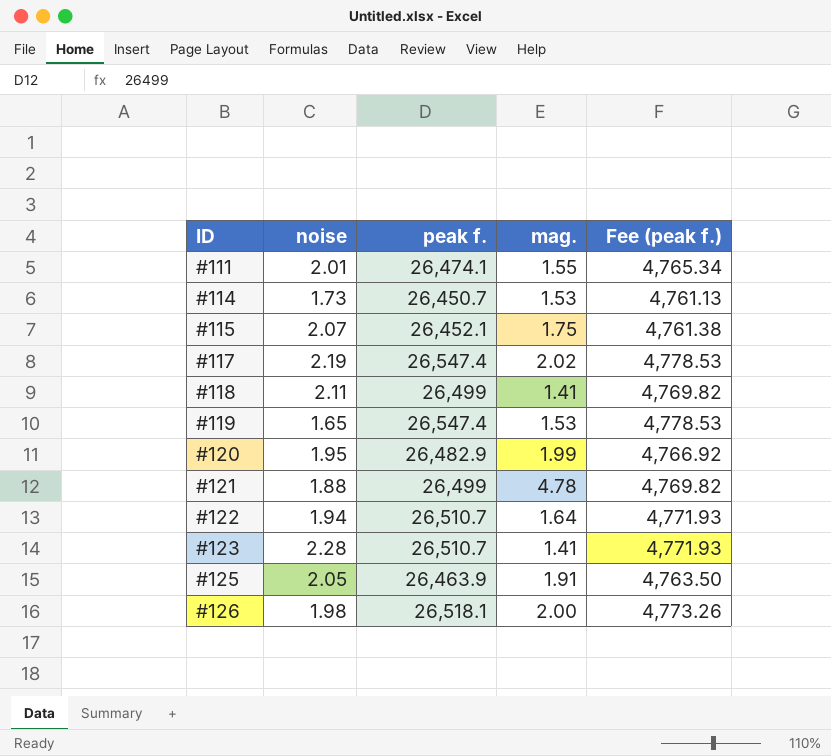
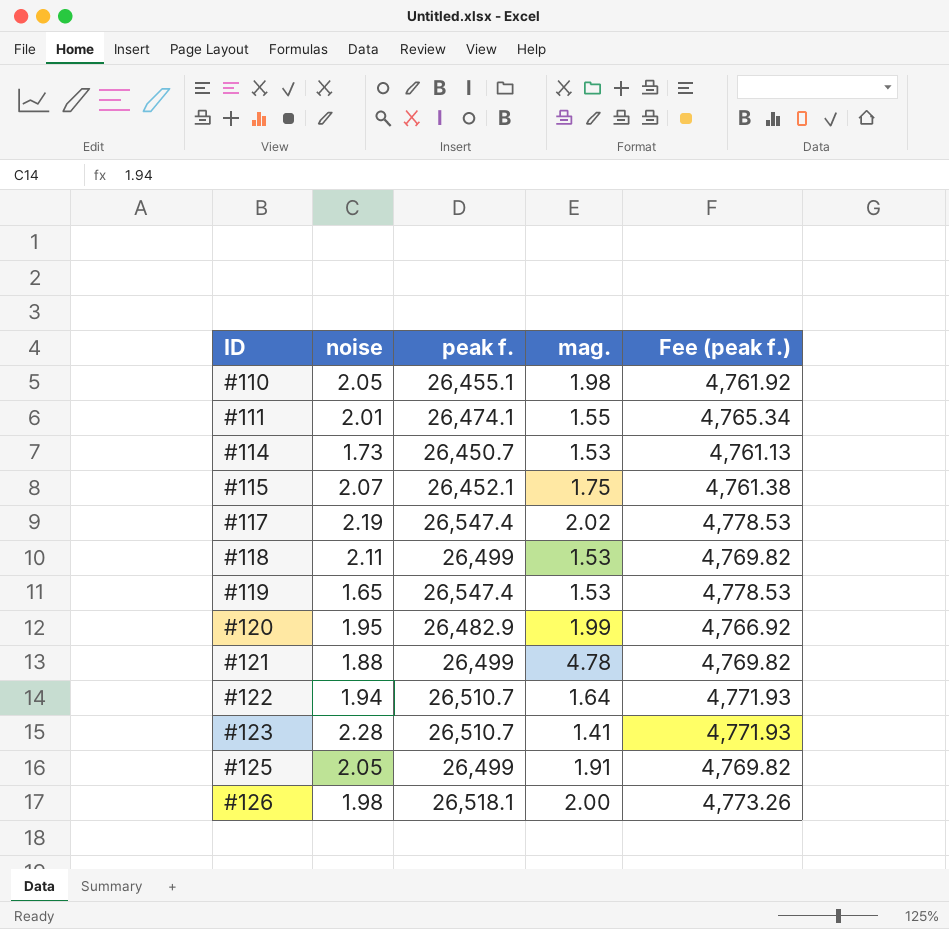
row #110: none -> 2.05 | 26,455.1 | 1.98 | 4,761.92
#118 | mag.: 1.41 -> 1.53
#125 | peak f.: 26,463.9 -> 26,499
#125 | Fee (peak f.): 4,763.50 -> 4,769.82

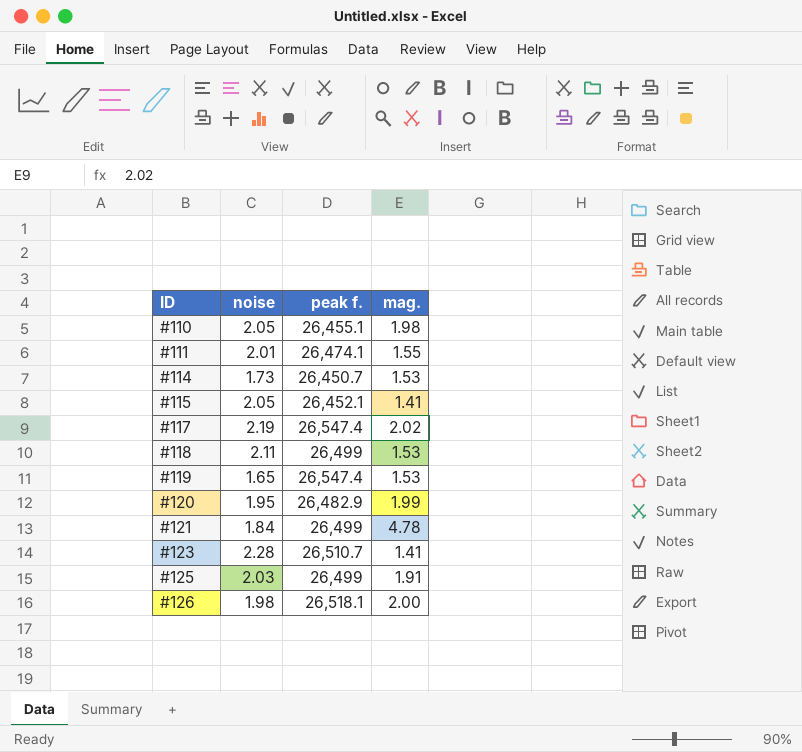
column Fee (peak f.) | formula: [peak f.] * 0.18 -> none
row #122: 1.94 | 26,510.7 | 1.64 | 4,771.93 -> none
#115 | noise: 2.07 -> 2.05
#115 | mag.: 1.75 -> 1.41
#121 | noise: 1.88 -> 1.84
#125 | noise: 2.05 -> 2.03

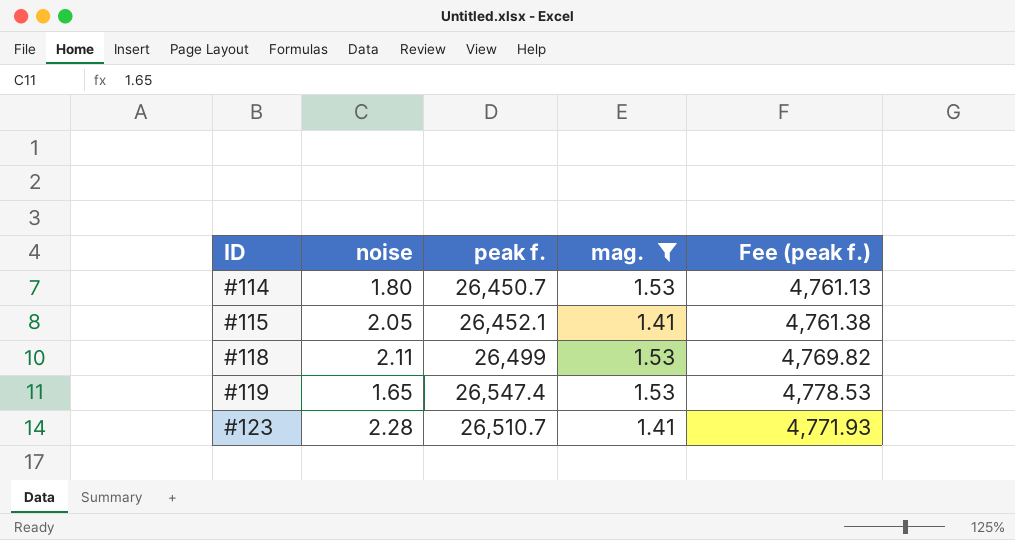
filter: none -> mag. <= 1.53
column Fee (peak f.) | formula: none -> [peak f.] * 0.18
#114 | noise: 1.73 -> 1.80

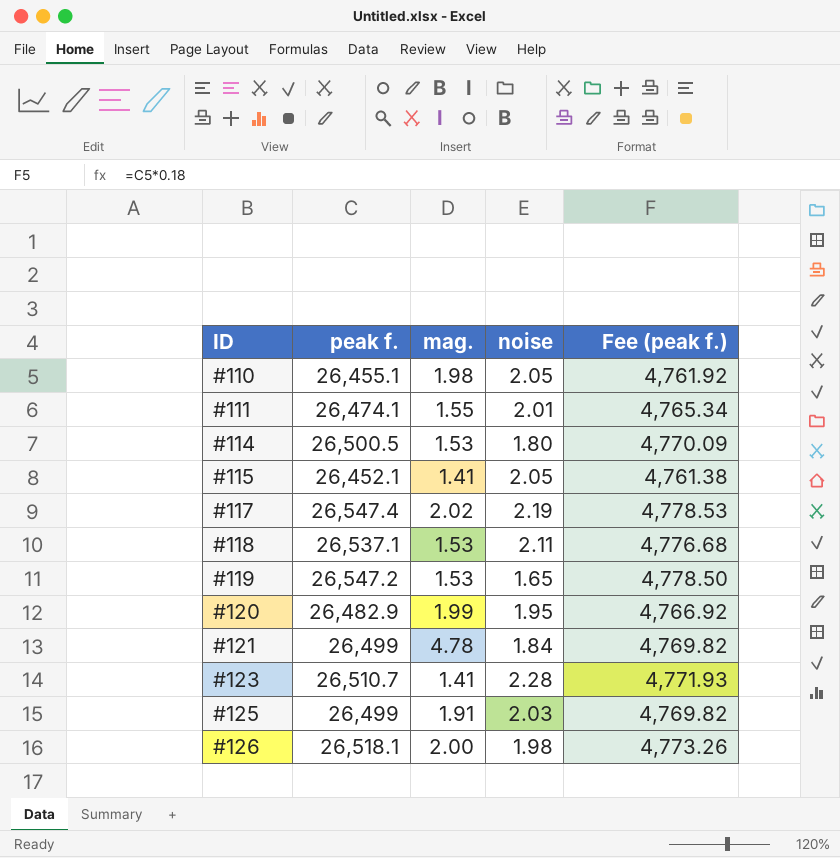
filter: mag. <= 1.53 -> none
column noise | position: 2 -> 4
#114 | peak f.: 26,450.7 -> 26,500.5
#114 | Fee (peak f.): 4,761.13 -> 4,770.09
#118 | peak f.: 26,499 -> 26,537.1
#118 | Fee (peak f.): 4,769.82 -> 4,776.68
#119 | peak f.: 26,547.4 -> 26,547.2
#119 | Fee (peak f.): 4,778.53 -> 4,778.50

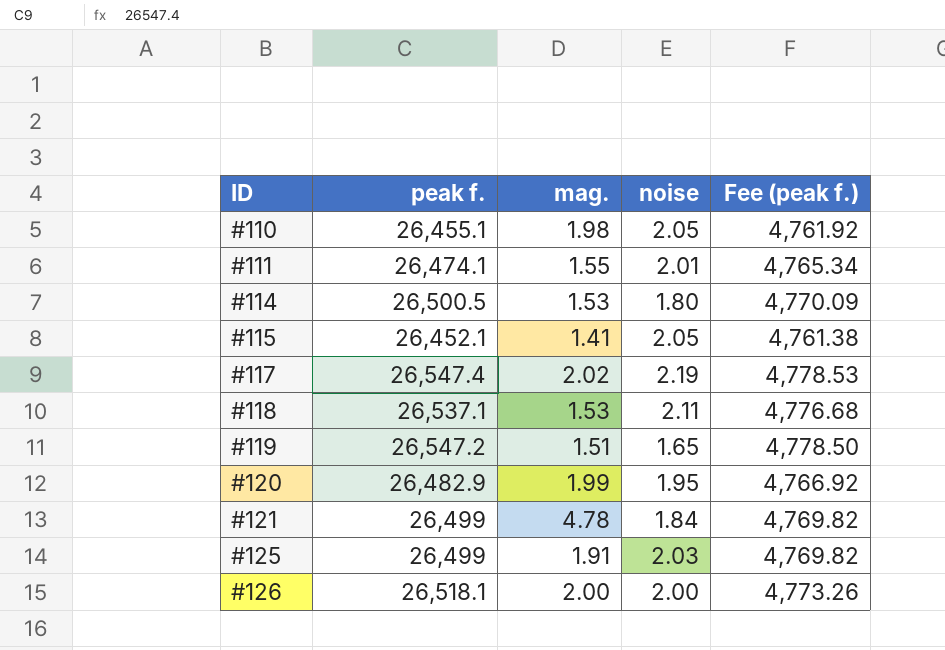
row #123: 26,510.7 | 1.41 | 2.28 | 4,771.93 -> none
#119 | mag.: 1.53 -> 1.51
#126 | noise: 1.98 -> 2.00

